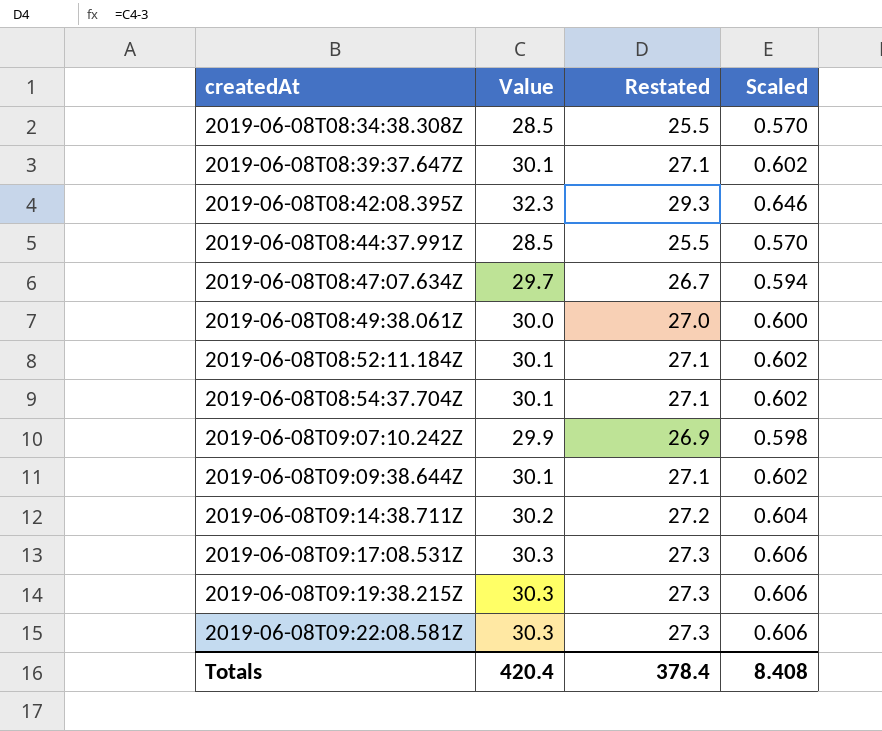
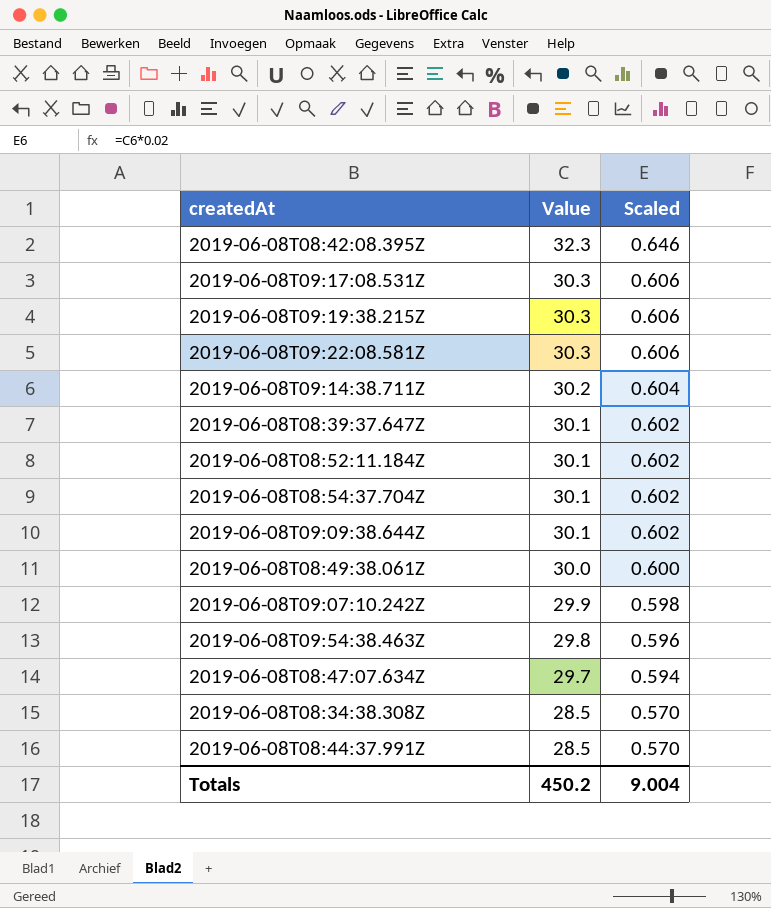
row order: createdAt ascending -> Value descending
column Restated | formula: [Value] - 3 -> none
row 2019-06-08T09:54:38.463Z: none -> 29.8 | 0.596
Totals | Value: 420.4 -> 450.2
Totals | Scaled: 8.408 -> 9.004

